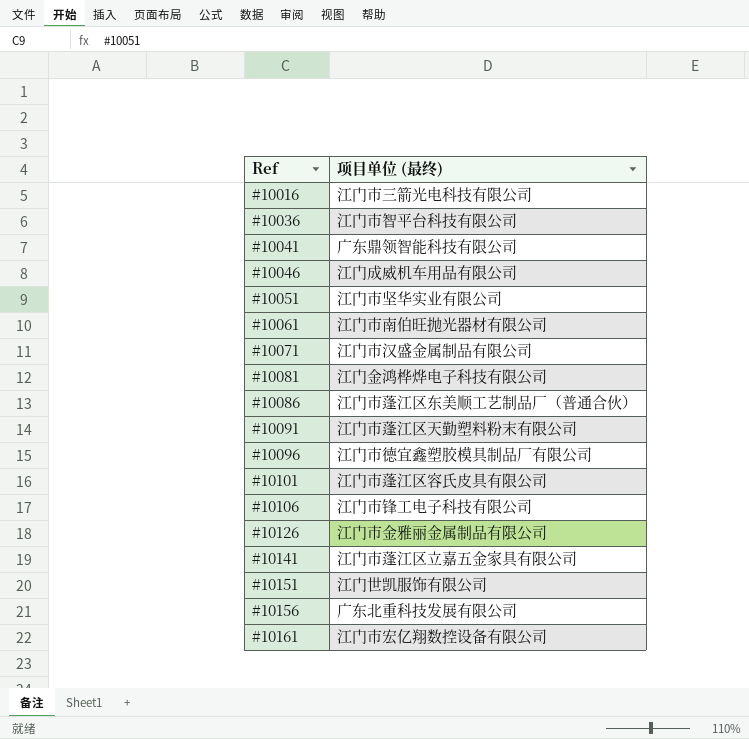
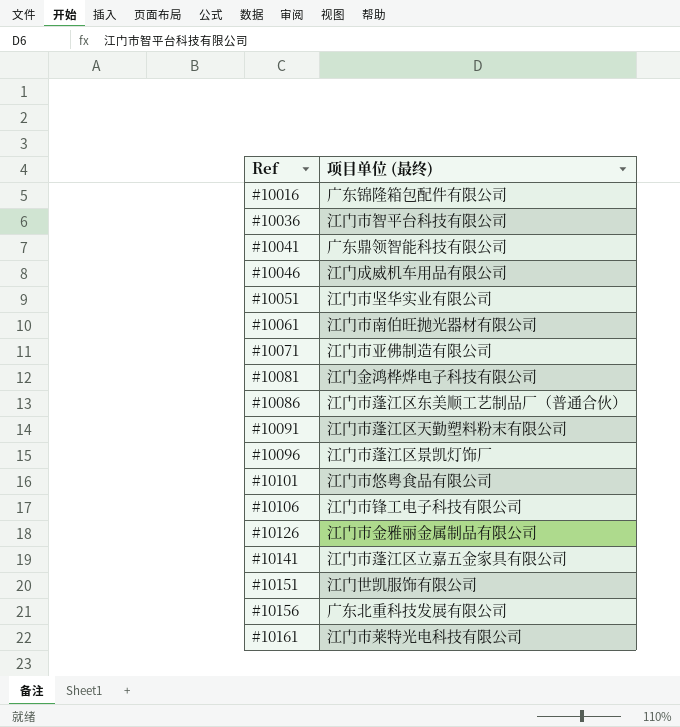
#10016 | 项目单位 (最终): 江门市三箭光电科技有限公司 -> 广东锦隆箱包配件有限公司
#10071 | 项目单位 (最终): 江门市汉盛金属制品有限公司 -> 江门市亚佛制造有限公司
#10096 | 项目单位 (最终): 江门市德宜鑫塑胶模具制品厂有限公司 -> 江门市蓬江区景凯灯饰厂
#10101 | 项目单位 (最终): 江门市蓬江区容氏皮具有限公司 -> 江门市悠粤食品有限公司
#10161 | 项目单位 (最终): 江门市宏亿翔数控设备有限公司 -> 江门市莱特光电科技有限公司

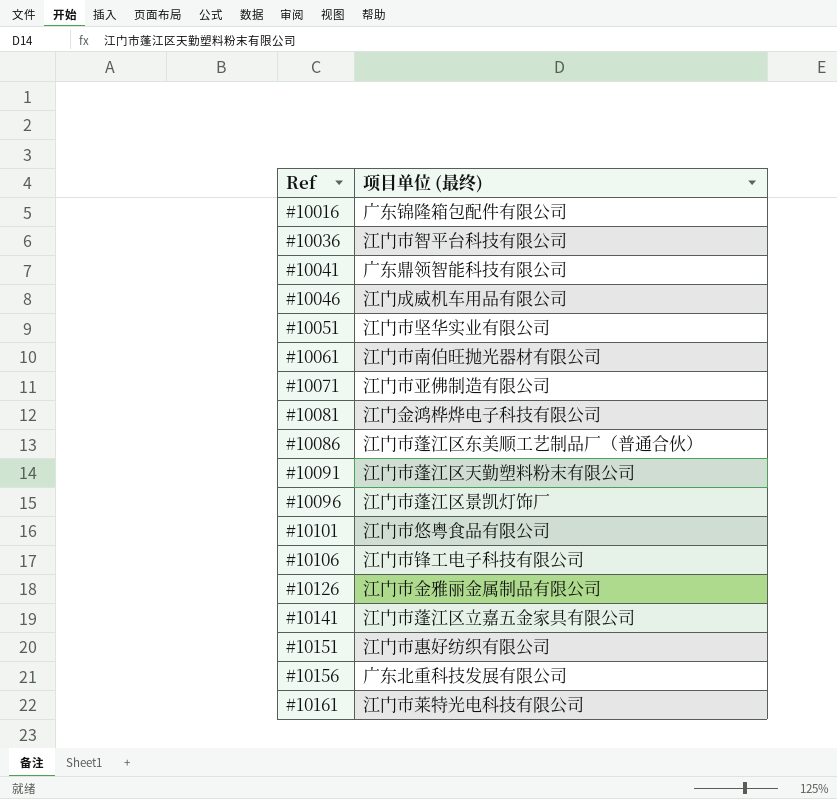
#10151 | 项目单位 (最终): 江门世凯服饰有限公司 -> 江门市惠好纺织有限公司

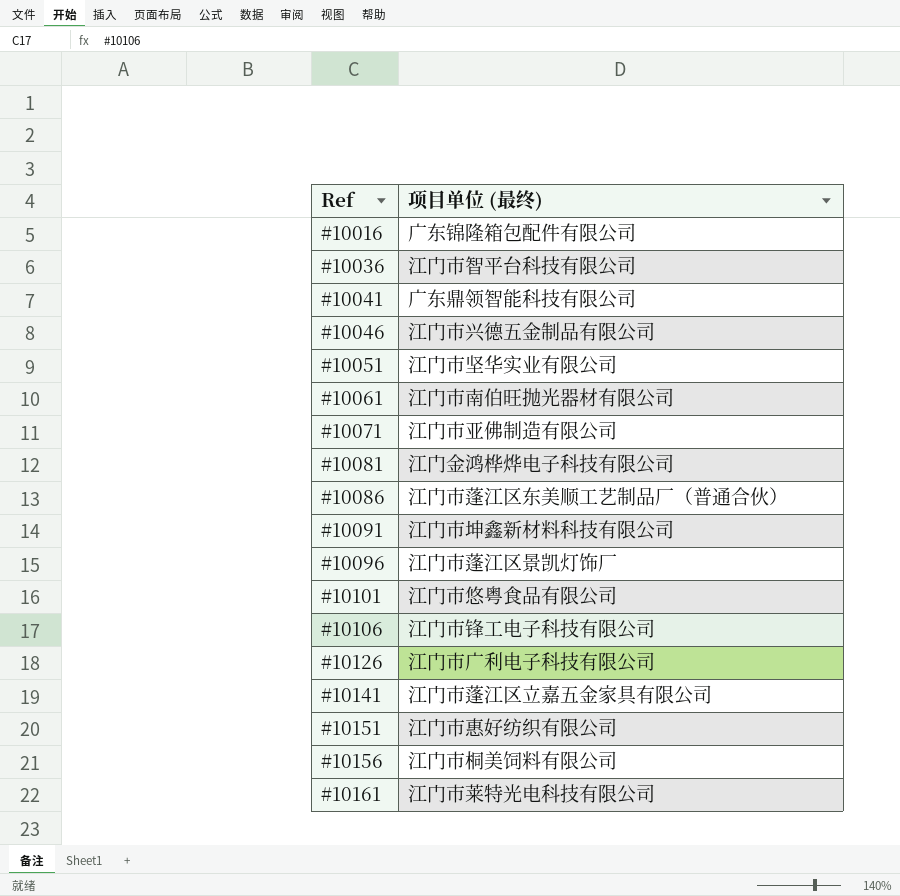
#10046 | 项目单位 (最终): 江门成威机车用品有限公司 -> 江门市兴德五金制品有限公司
#10091 | 项目单位 (最终): 江门市蓬江区天勤塑料粉末有限公司 -> 江门市坤鑫新材料科技有限公司
#10126 | 项目单位 (最终): 江门市金雅丽金属制品有限公司 -> 江门市广利电子科技有限公司
#10156 | 项目单位 (最终): 广东北重科技发展有限公司 -> 江门市桐美饲料有限公司

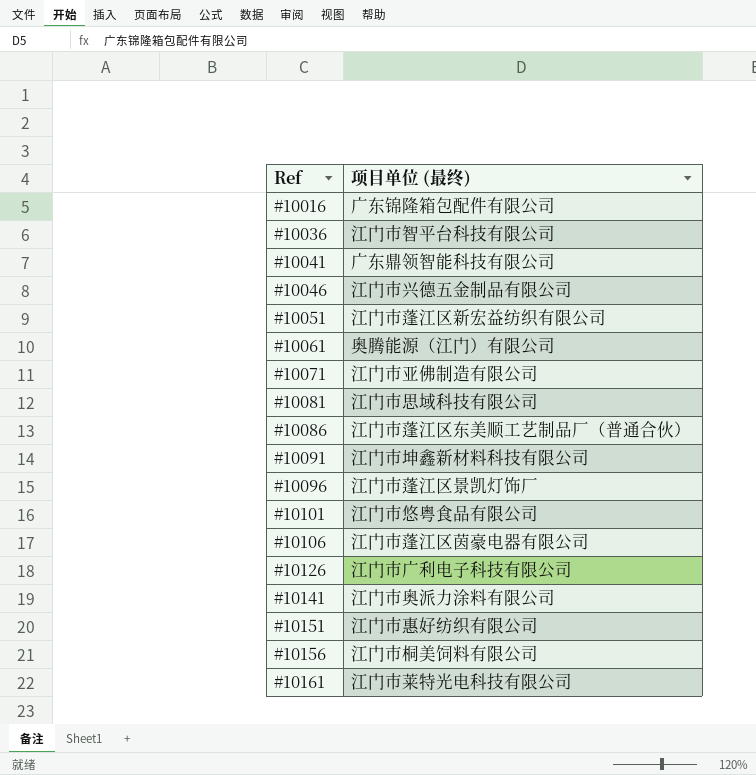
#10051 | 项目单位 (最终): 江门市坚华实业有限公司 -> 江门市蓬江区新宏益纺织有限公司
#10061 | 项目单位 (最终): 江门市南伯旺抛光器材有限公司 -> 奥腾能源（江门）有限公司
#10081 | 项目单位 (最终): 江门金鸿桦烨电子科技有限公司 -> 江门市思域科技有限公司
#10106 | 项目单位 (最终): 江门市锋工电子科技有限公司 -> 江门市蓬江区茵豪电器有限公司
#10141 | 项目单位 (最终): 江门市蓬江区立嘉五金家具有限公司 -> 江门市奥派力涂料有限公司

